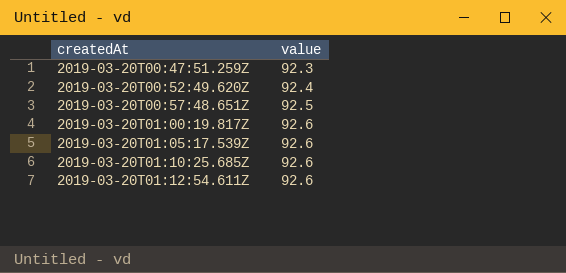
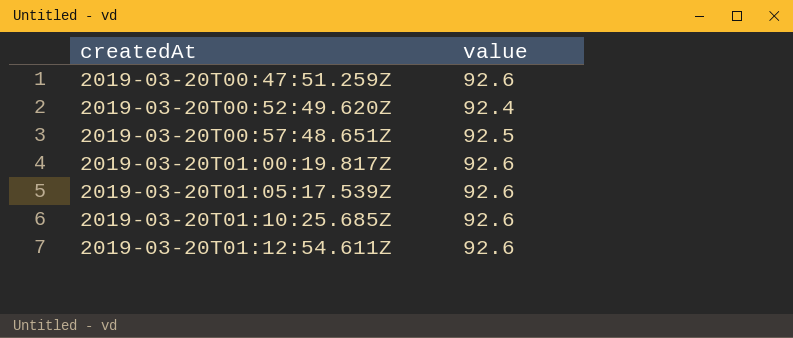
2019-03-20T00:47:51.259Z | value: 92.3 -> 92.6

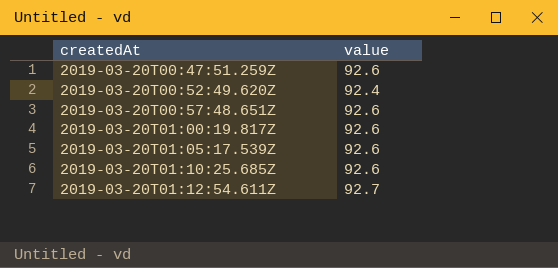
2019-03-20T00:57:48.651Z | value: 92.5 -> 92.6
2019-03-20T01:12:54.611Z | value: 92.6 -> 92.7

